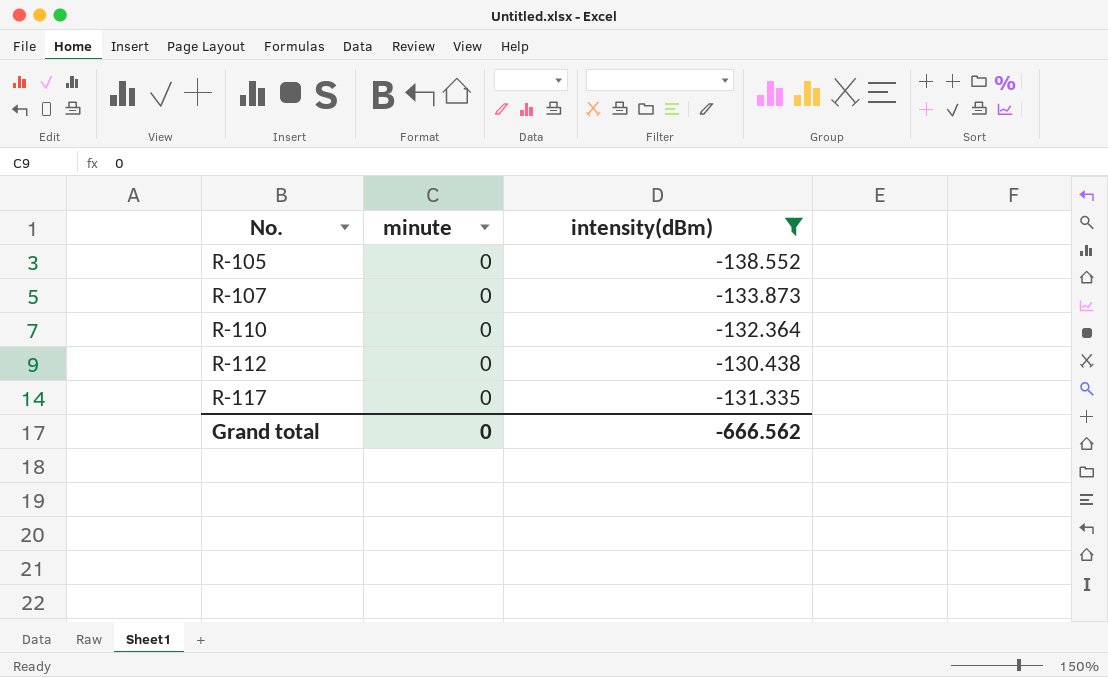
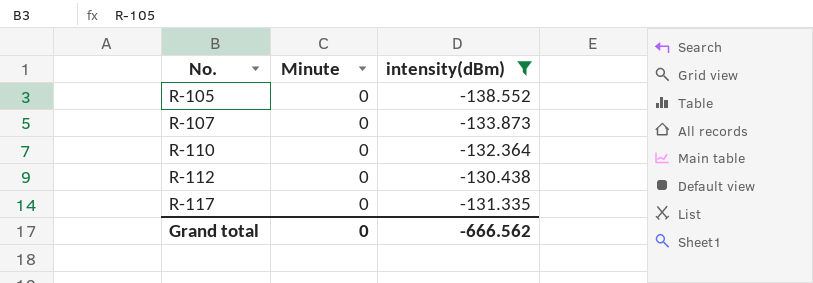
column name: minute -> Minute

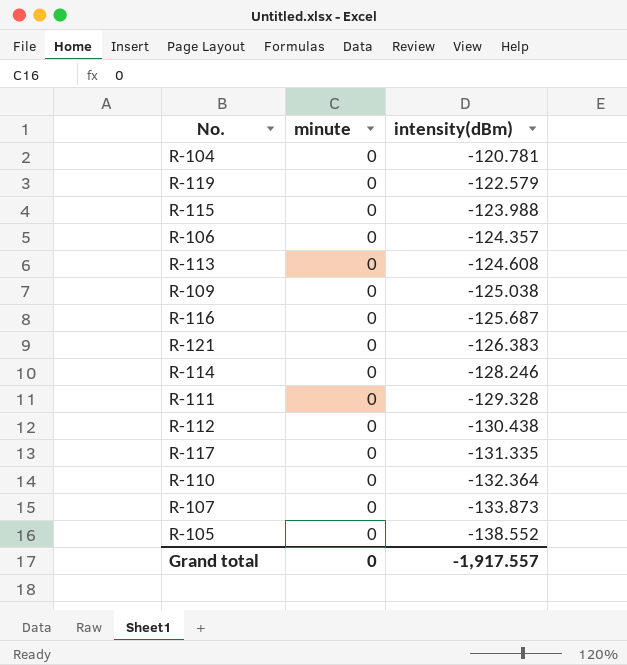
filter: intensity(dBm) <= -130.438 -> none
row order: No. ascending -> intensity(dBm) descending
column name: Minute -> minute
Grand total | intensity(dBm): -666.562 -> -1,917.557

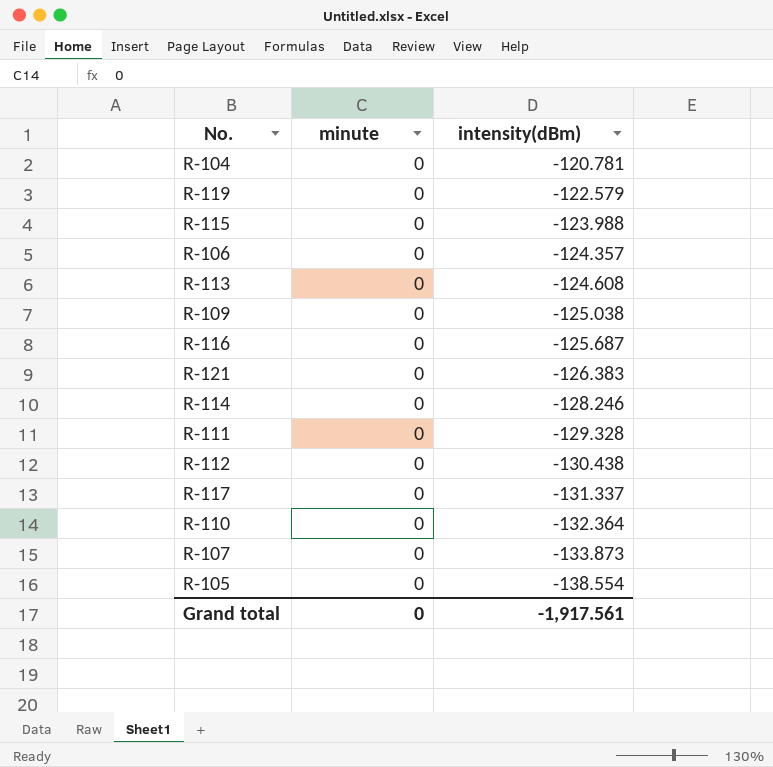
R-117 | intensity(dBm): -131.335 -> -131.337
R-105 | intensity(dBm): -138.552 -> -138.554
Grand total | intensity(dBm): -1,917.557 -> -1,917.561

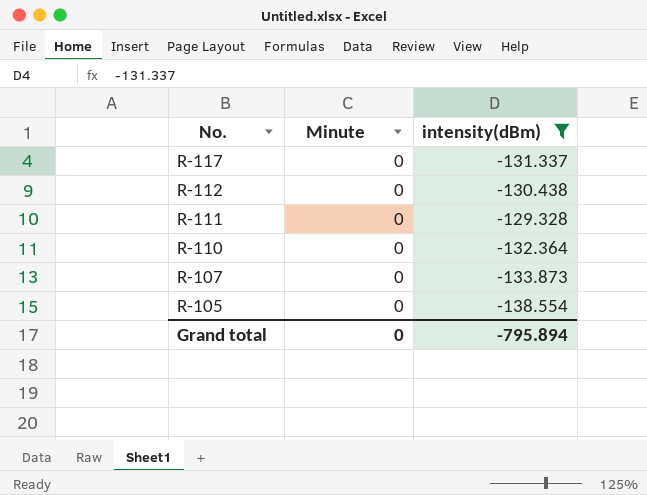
filter: none -> intensity(dBm) <= -129.328
row order: intensity(dBm) descending -> No. descending
column name: minute -> Minute
Grand total | intensity(dBm): -1,917.561 -> -795.894

